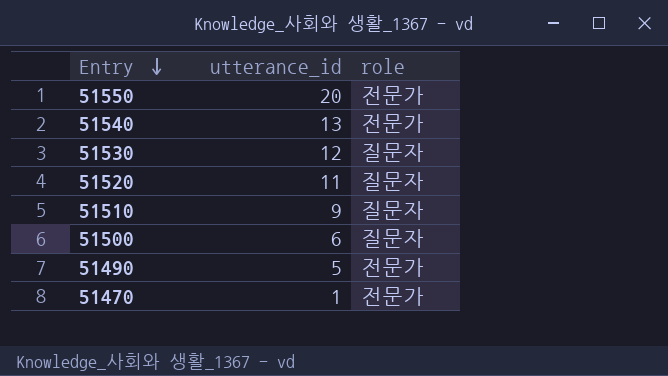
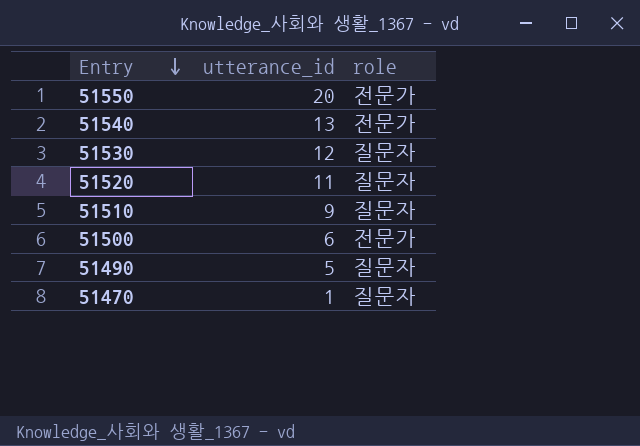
51500 | role: 질문자 -> 전문가
51490 | role: 전문가 -> 질문자
51470 | role: 전문가 -> 질문자

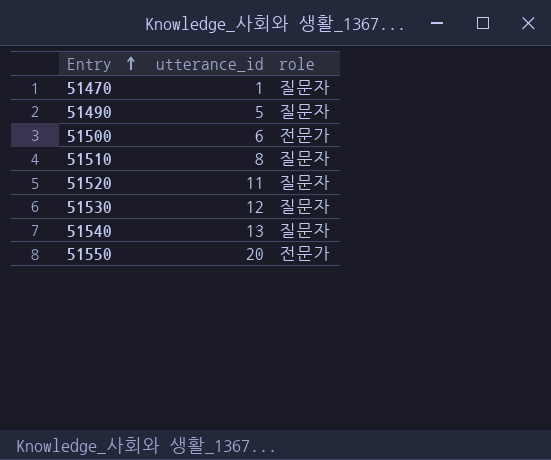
row order: Entry descending -> Entry ascending
51510 | utterance_id: 9 -> 8
51540 | role: 전문가 -> 질문자

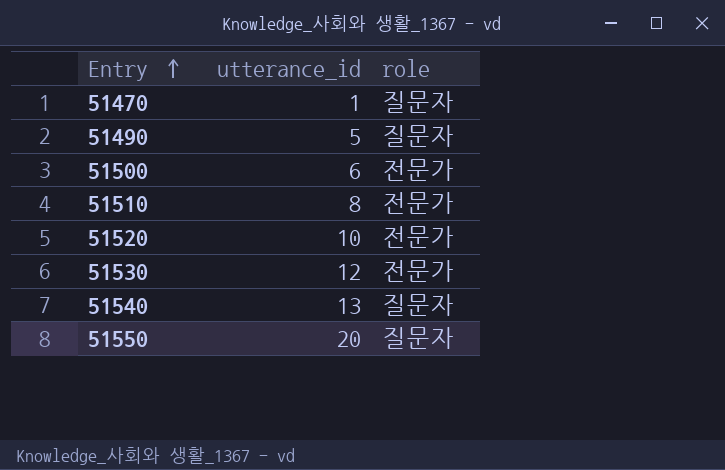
51510 | role: 질문자 -> 전문가
51520 | utterance_id: 11 -> 10
51520 | role: 질문자 -> 전문가
51530 | role: 질문자 -> 전문가
51550 | role: 전문가 -> 질문자

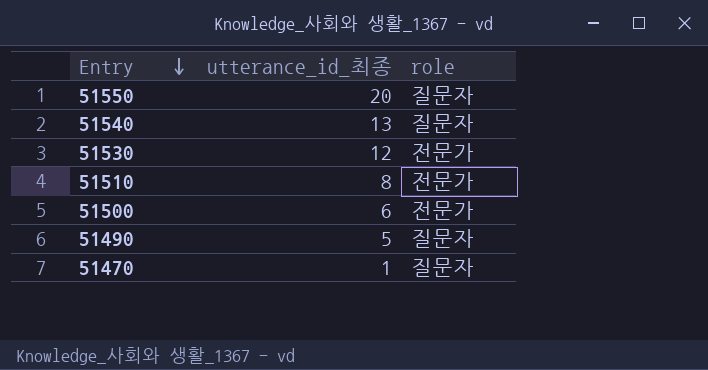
row order: Entry ascending -> Entry descending
column name: utterance_id -> utterance_id_최종
row 51520: 10 | 전문가 -> none

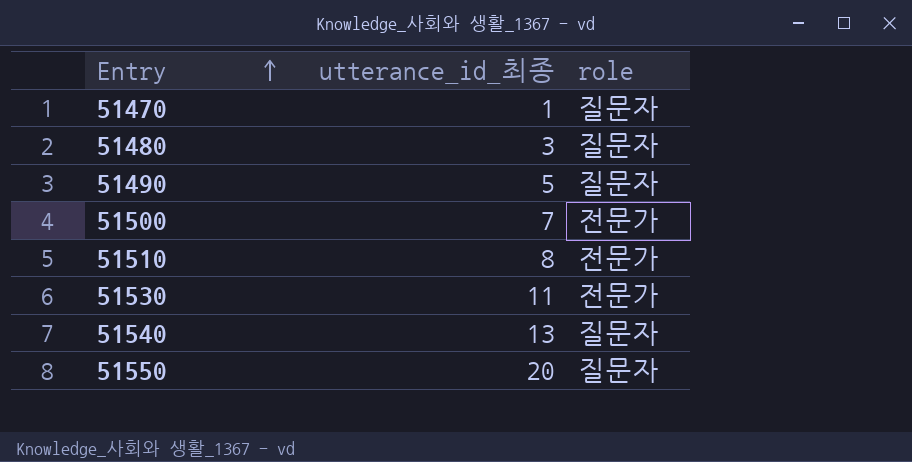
row order: Entry descending -> Entry ascending
row 51480: none -> 3 | 질문자
51500 | utterance_id_최종: 6 -> 7
51530 | utterance_id_최종: 12 -> 11

